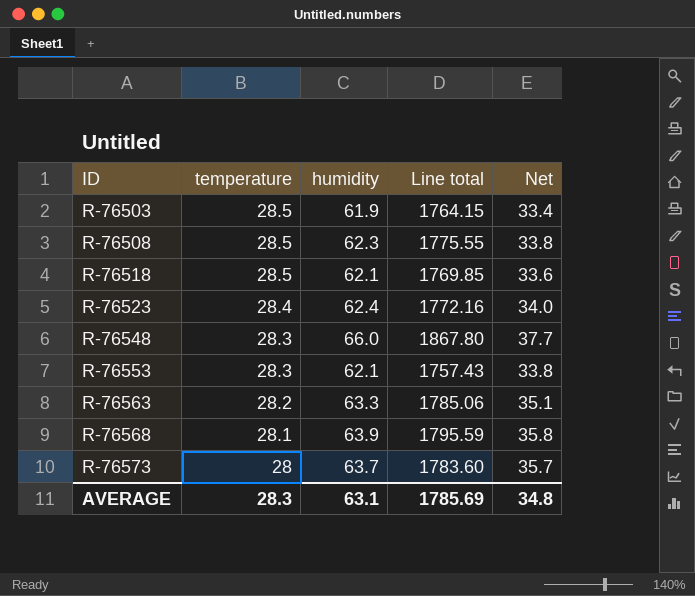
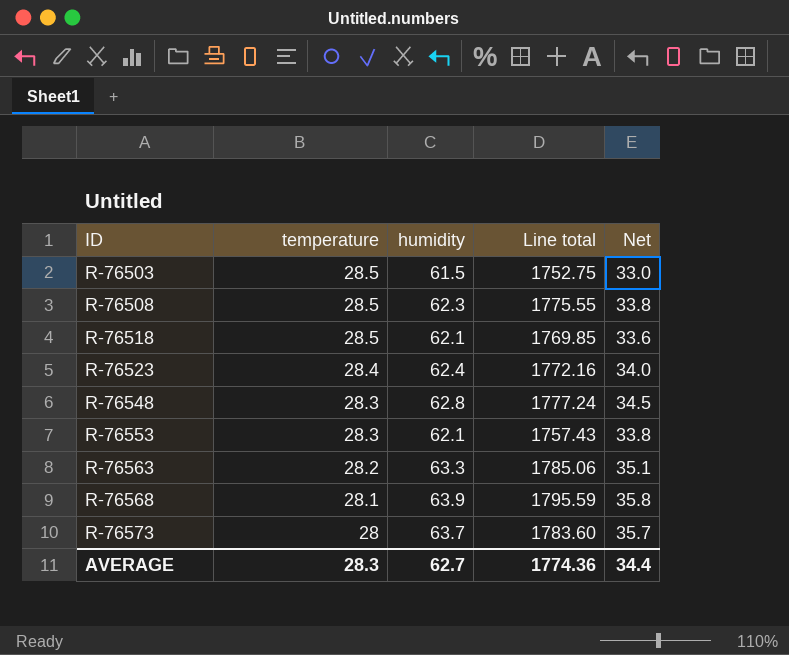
R-76503 | humidity: 61.9 -> 61.5
R-76503 | Line total: 1764.15 -> 1752.75
R-76503 | Net: 33.4 -> 33.0
R-76548 | humidity: 66.0 -> 62.8
R-76548 | Line total: 1867.80 -> 1777.24
R-76548 | Net: 37.7 -> 34.5
AVERAGE | humidity: 63.1 -> 62.7
AVERAGE | Line total: 1785.69 -> 1774.36
AVERAGE | Net: 34.8 -> 34.4

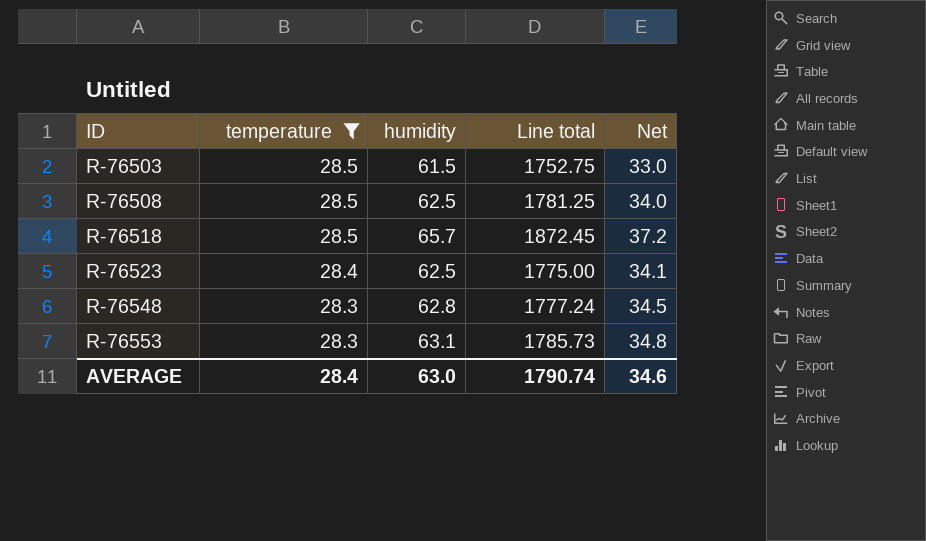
filter: none -> temperature >= 28.3
R-76508 | humidity: 62.3 -> 62.5
R-76508 | Line total: 1775.55 -> 1781.25
R-76508 | Net: 33.8 -> 34.0
R-76518 | humidity: 62.1 -> 65.7
R-76518 | Line total: 1769.85 -> 1872.45
R-76518 | Net: 33.6 -> 37.2
R-76523 | humidity: 62.4 -> 62.5
R-76523 | Line total: 1772.16 -> 1775.00
R-76523 | Net: 34.0 -> 34.1
R-76553 | humidity: 62.1 -> 63.1
R-76553 | Line total: 1757.43 -> 1785.73
R-76553 | Net: 33.8 -> 34.8
AVERAGE | temperature: 28.3 -> 28.4
AVERAGE | humidity: 62.7 -> 63.0
AVERAGE | Line total: 1774.36 -> 1790.74
AVERAGE | Net: 34.4 -> 34.6

